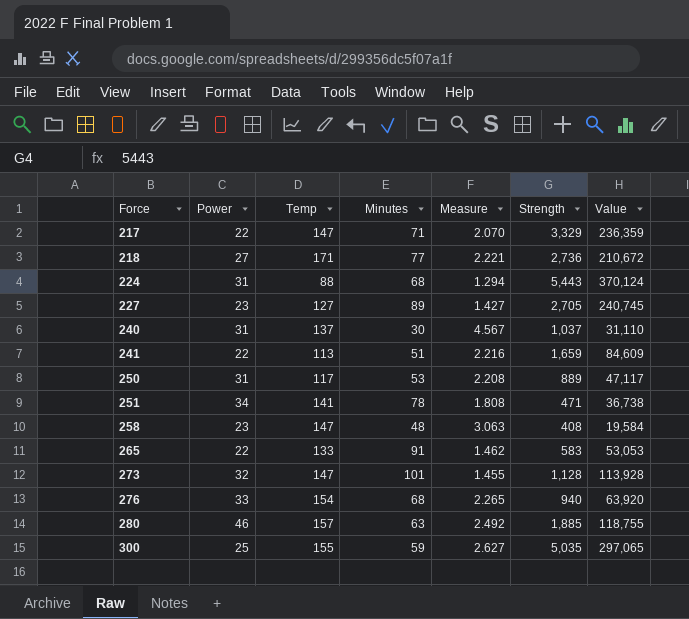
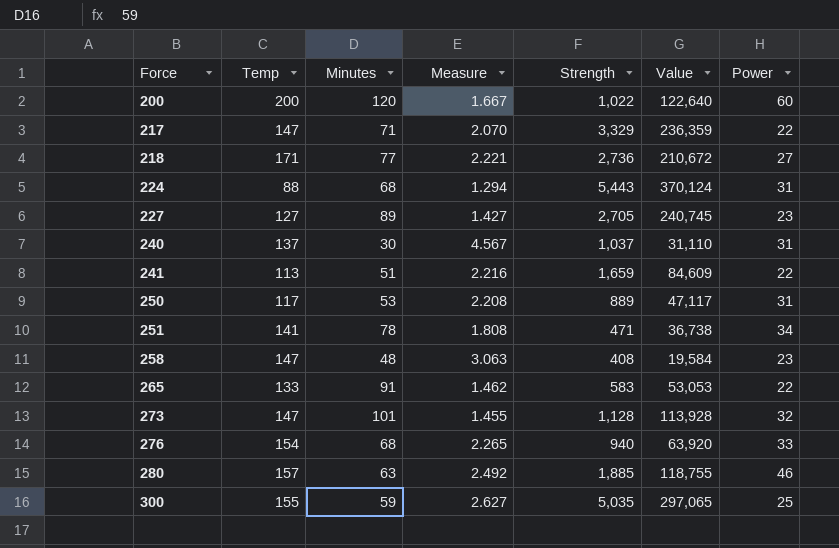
column Power | position: 2 -> 7
row 200: none -> 200 | 120 | 1.667 | 1,022 | 122,640 | 60

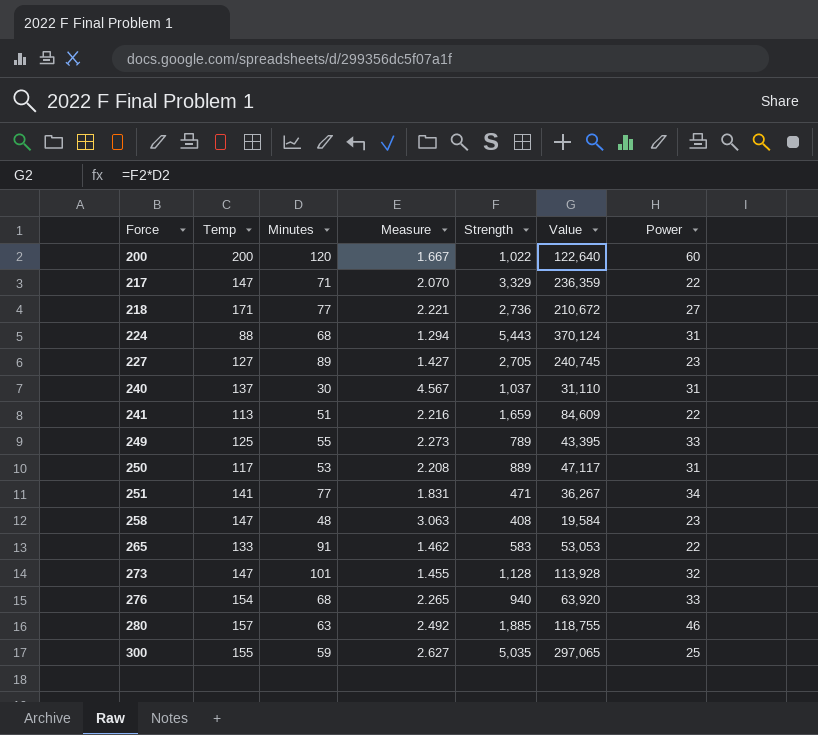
row 249: none -> 125 | 55 | 2.273 | 789 | 43,395 | 33
251 | Minutes: 78 -> 77
251 | Measure: 1.808 -> 1.831
251 | Value: 36,738 -> 36,267

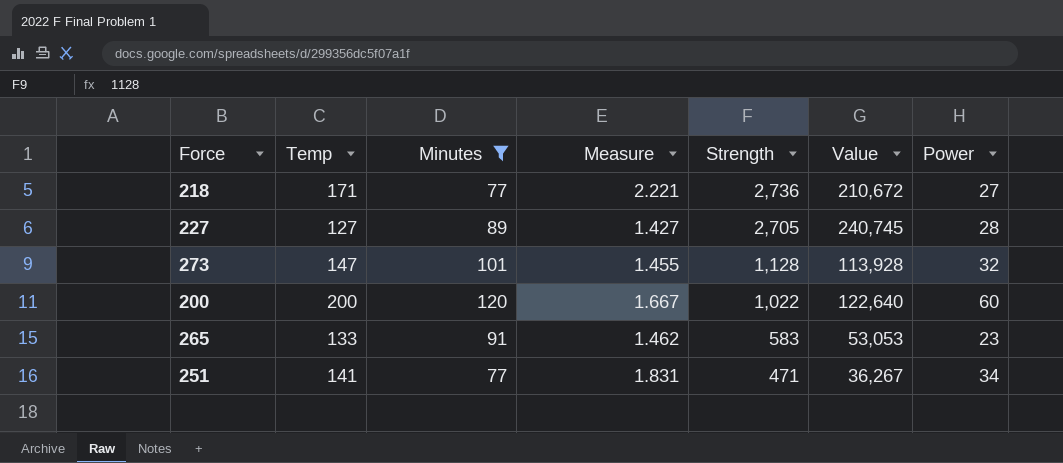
filter: none -> Minutes >= 77
row order: Force ascending -> Strength descending
227 | Power: 23 -> 28
265 | Power: 22 -> 23

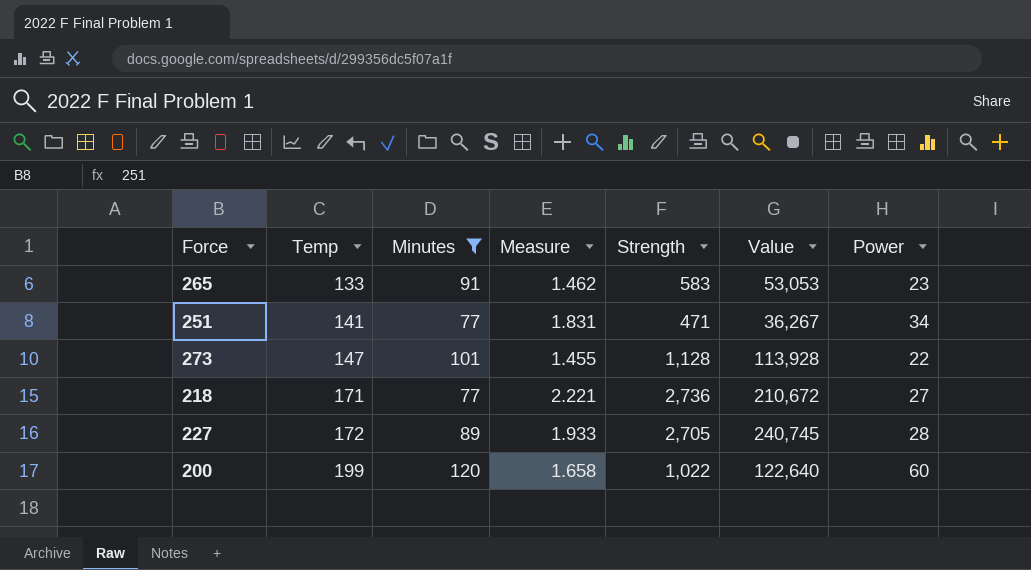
row order: Strength descending -> Temp ascending
273 | Power: 32 -> 22
227 | Temp: 127 -> 172
227 | Measure: 1.427 -> 1.933
200 | Temp: 200 -> 199
200 | Measure: 1.667 -> 1.658

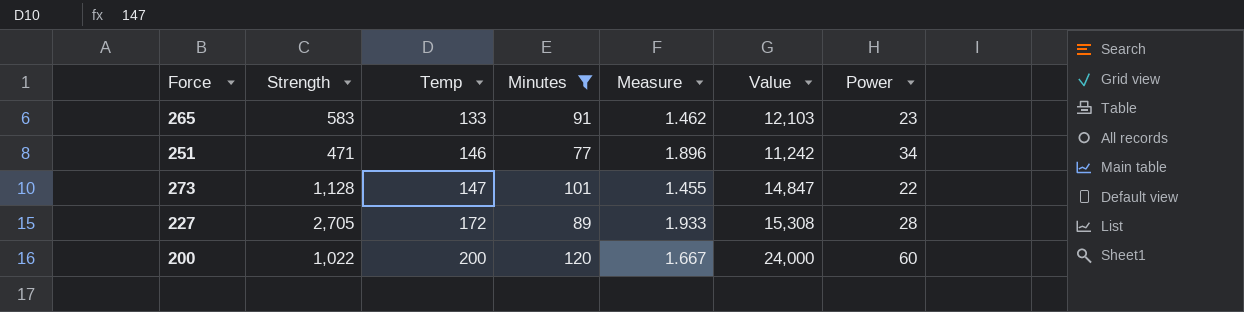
column Strength | position: 5 -> 2
column Value | formula: [Minutes] * [Strength] -> [Temp] * [Minutes]
row 218: 171 | 77 | 2.221 | 2,736 | 210,672 | 27 -> none
251 | Temp: 141 -> 146
251 | Measure: 1.831 -> 1.896
200 | Temp: 199 -> 200
200 | Measure: 1.658 -> 1.667

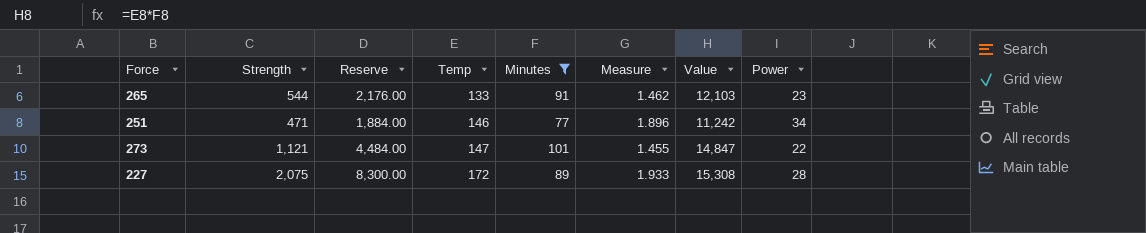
column Reserve | formula: none -> [Strength] * 4
row 200: 1,022 | 200 | 120 | 1.667 | 24,000 | 60 -> none
265 | Strength: 583 -> 544
273 | Strength: 1,128 -> 1,121
227 | Strength: 2,705 -> 2,075

